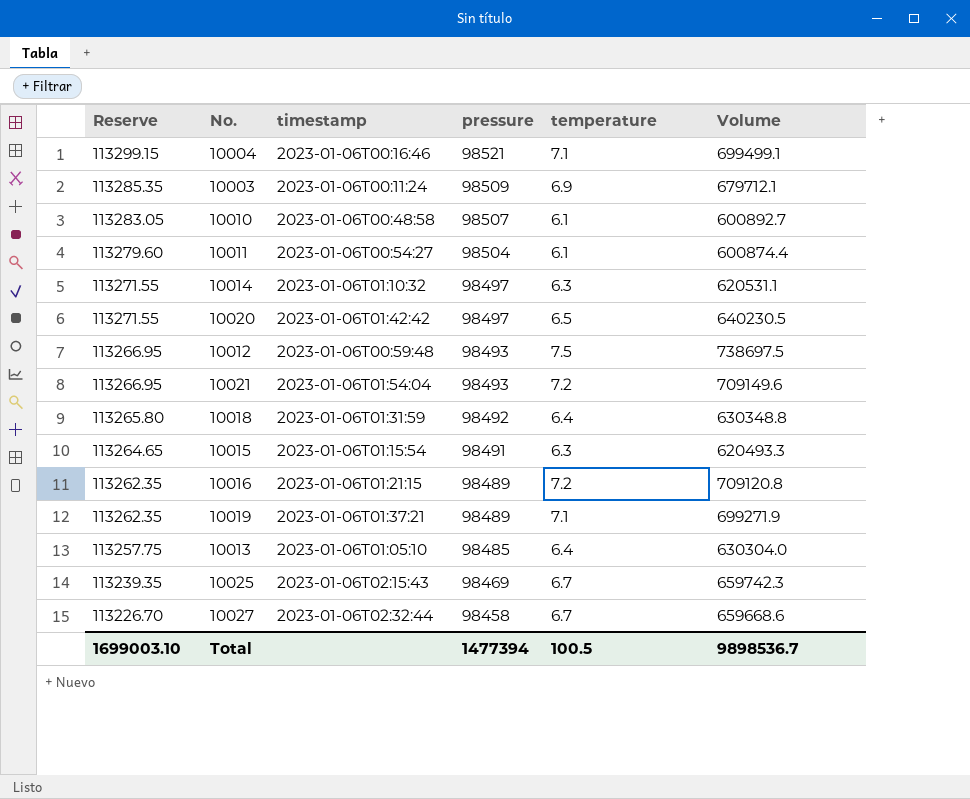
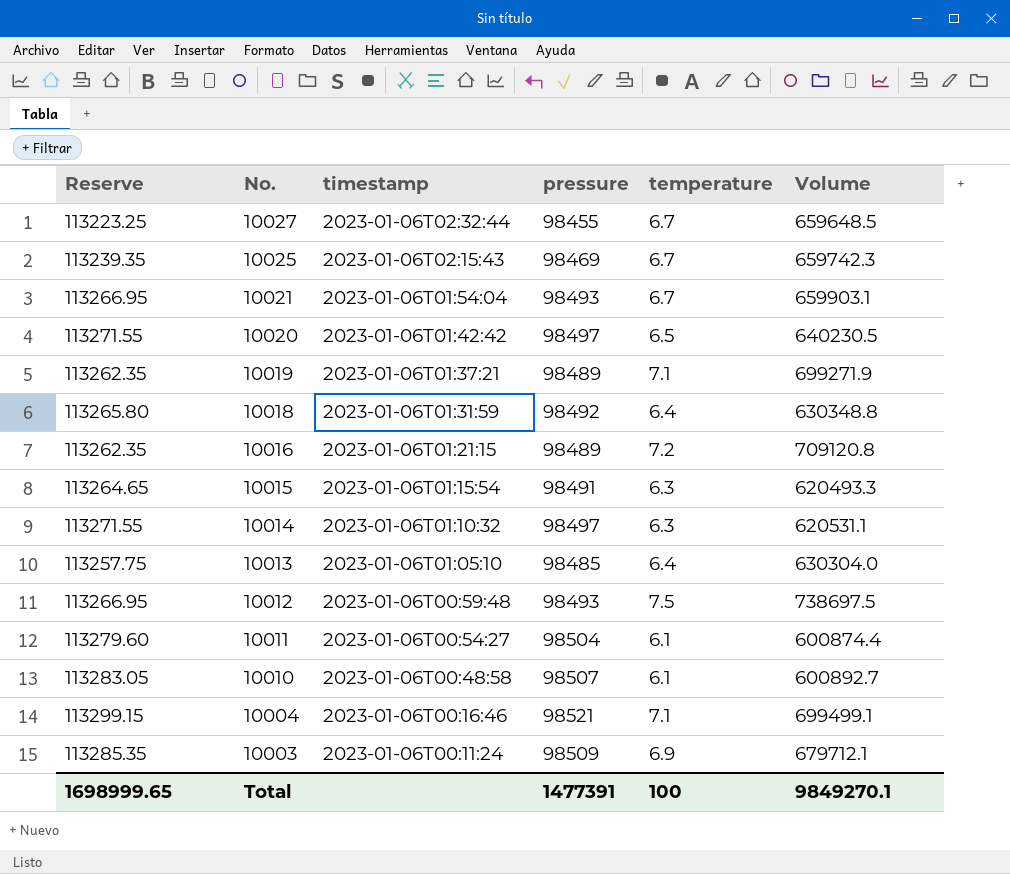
row order: Reserve descending -> No. descending
10027 | Reserve: 113226.70 -> 113223.25
10027 | pressure: 98458 -> 98455
10027 | Volume: 659668.6 -> 659648.5
10021 | temperature: 7.2 -> 6.7
10021 | Volume: 709149.6 -> 659903.1
Total | Reserve: 1699003.10 -> 1698999.65
Total | pressure: 1477394 -> 1477391
Total | temperature: 100.5 -> 100
Total | Volume: 9898536.7 -> 9849270.1

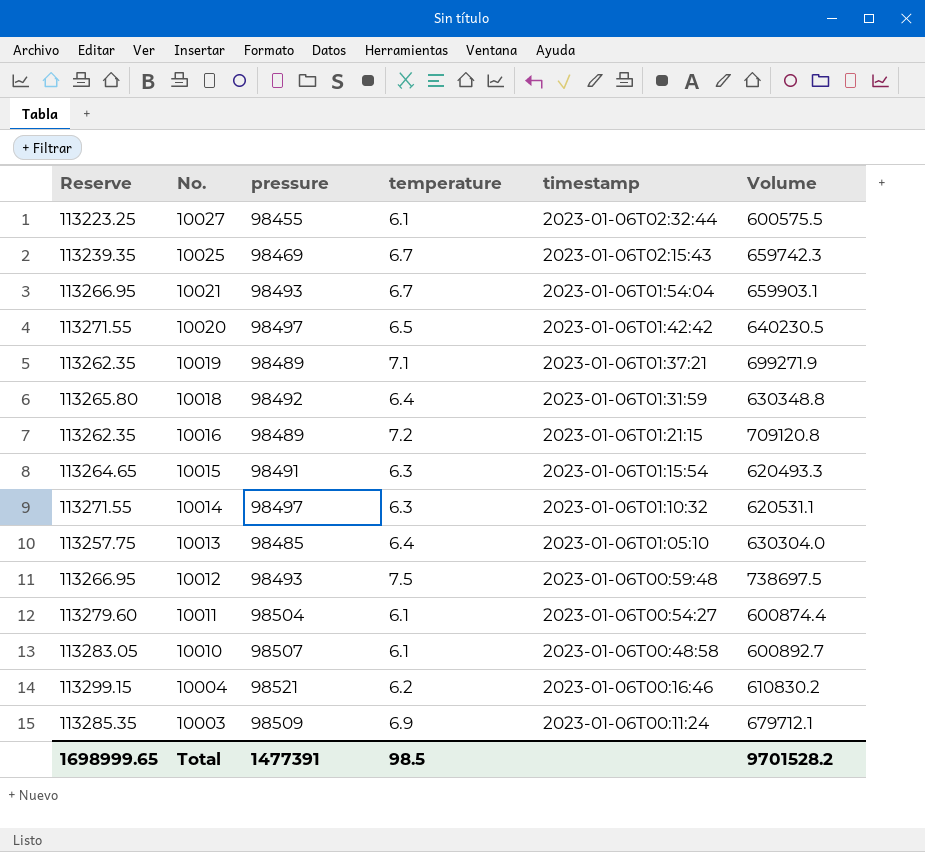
column timestamp | position: 3 -> 5
10027 | temperature: 6.7 -> 6.1
10027 | Volume: 659648.5 -> 600575.5
10004 | temperature: 7.1 -> 6.2
10004 | Volume: 699499.1 -> 610830.2
Total | temperature: 100 -> 98.5
Total | Volume: 9849270.1 -> 9701528.2

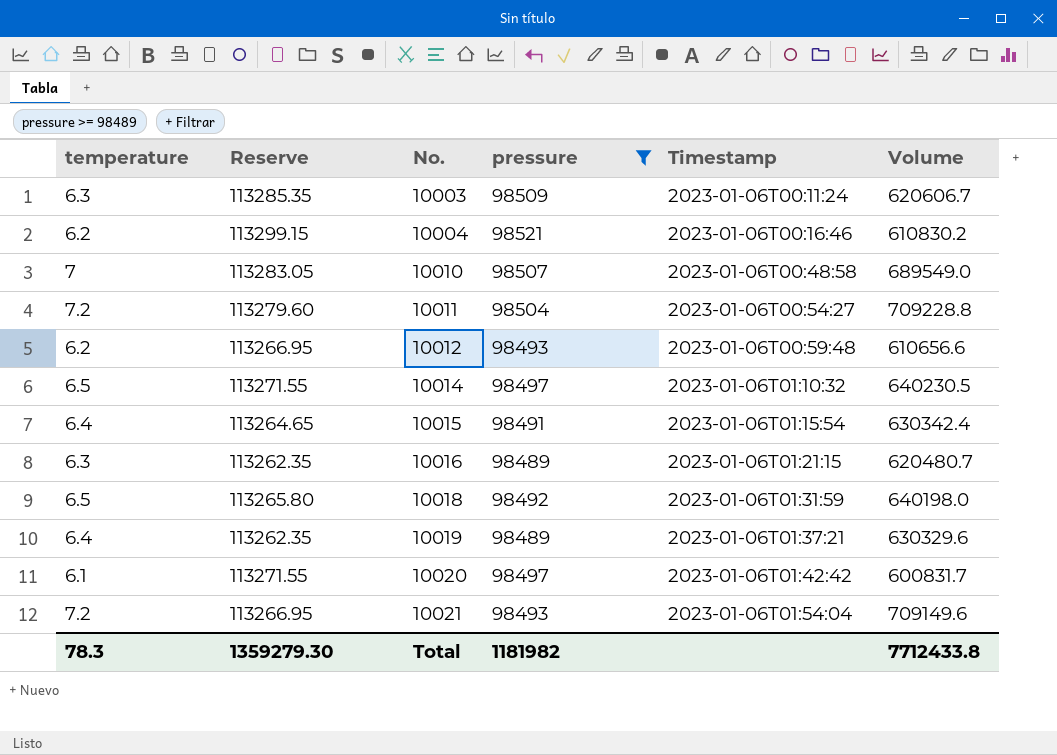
filter: none -> pressure >= 98489
row order: No. descending -> No. ascending
column temperature | position: 4 -> 1
column name: timestamp -> Timestamp
10003 | temperature: 6.9 -> 6.3
10003 | Volume: 679712.1 -> 620606.7
10010 | temperature: 6.1 -> 7
10010 | Volume: 600892.7 -> 689549.0
10011 | temperature: 6.1 -> 7.2
10011 | Volume: 600874.4 -> 709228.8
10012 | temperature: 7.5 -> 6.2
10012 | Volume: 738697.5 -> 610656.6
10014 | temperature: 6.3 -> 6.5
10014 | Volume: 620531.1 -> 640230.5
10015 | temperature: 6.3 -> 6.4
10015 | Volume: 620493.3 -> 630342.4
10016 | temperature: 7.2 -> 6.3
10016 | Volume: 709120.8 -> 620480.7
10018 | temperature: 6.4 -> 6.5
10018 | Volume: 630348.8 -> 640198.0
10019 | temperature: 7.1 -> 6.4
10019 | Volume: 699271.9 -> 630329.6
10020 | temperature: 6.5 -> 6.1
10020 | Volume: 640230.5 -> 600831.7
10021 | temperature: 6.7 -> 7.2
10021 | Volume: 659903.1 -> 709149.6
Total | temperature: 98.5 -> 78.3
Total | Reserve: 1698999.65 -> 1359279.30
Total | pressure: 1477391 -> 1181982
Total | Volume: 9701528.2 -> 7712433.8

